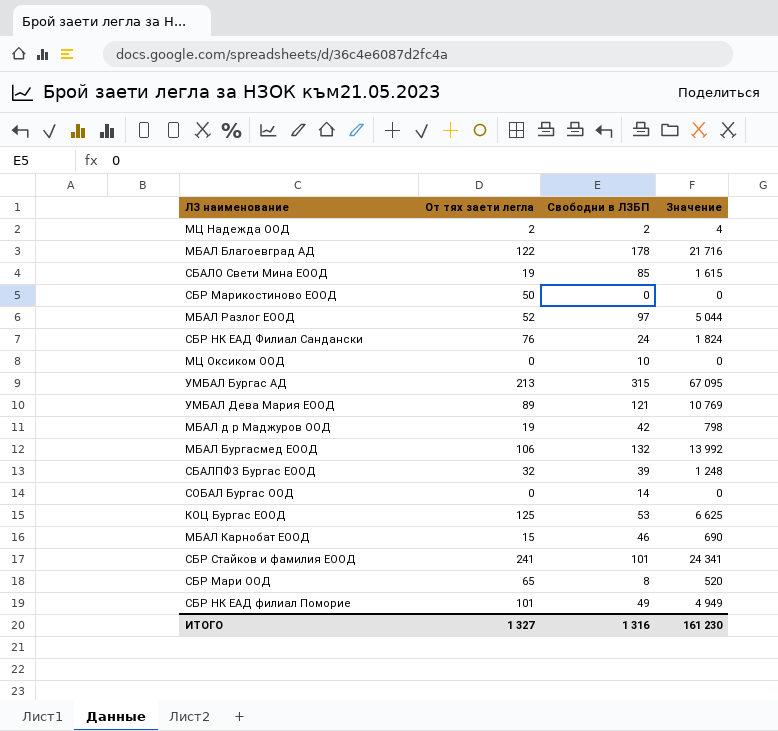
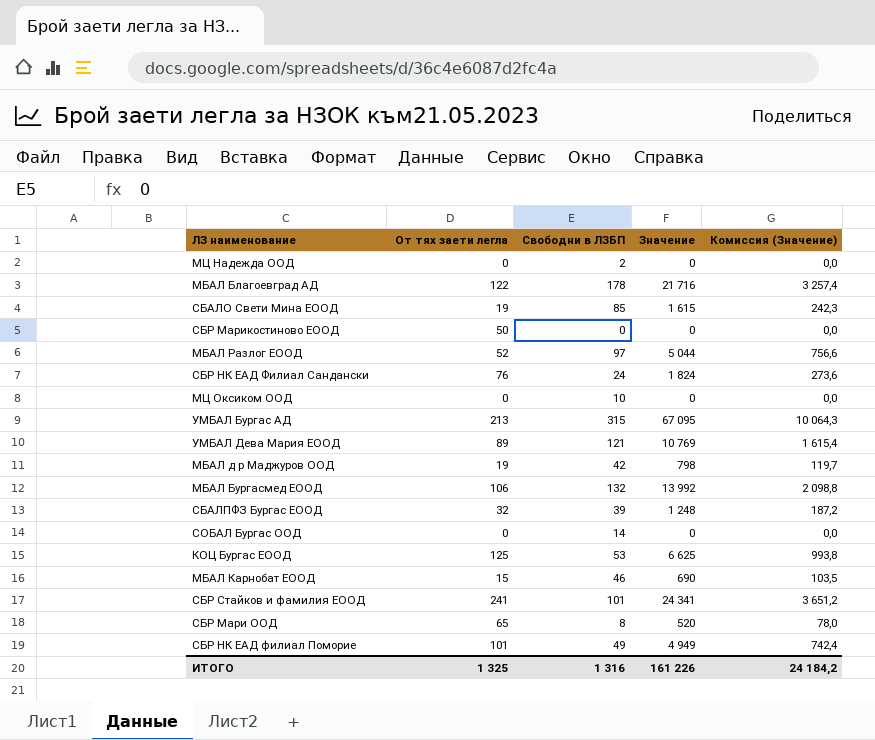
column Комиссия (Значение) | formula: none -> [Значение] * 0,15
МЦ Надежда ООД | От тях заети легла: 2 -> 0
МЦ Надежда ООД | Значение: 4 -> 0
ИТОГО | От тях заети легла: 1 327 -> 1 325
ИТОГО | Значение: 161 230 -> 161 226

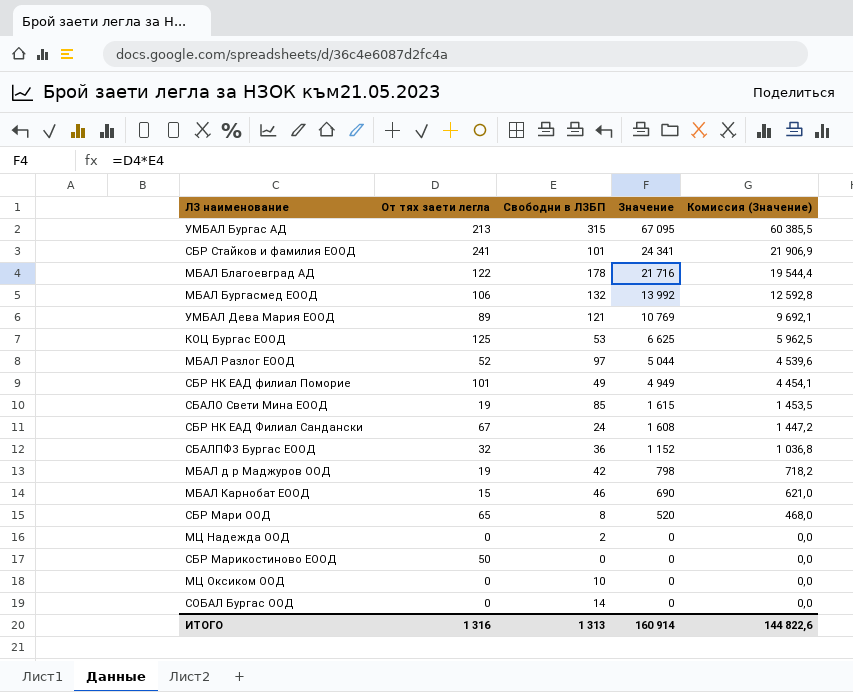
row order: none -> Значение descending
column Комиссия (Значение) | formula: [Значение] * 0,15 -> [Значение] * 0,9
СБР НК ЕАД Филиал Сандански | От тях заети легла: 76 -> 67
СБР НК ЕАД Филиал Сандански | Значение: 1 824 -> 1 608
СБАЛПФЗ Бургас ЕООД | Свободни в ЛЗБП: 39 -> 36
СБАЛПФЗ Бургас ЕООД | Значение: 1 248 -> 1 152
ИТОГО | От тях заети легла: 1 325 -> 1 316
ИТОГО | Свободни в ЛЗБП: 1 316 -> 1 313
ИТОГО | Значение: 161 226 -> 160 914
ИТОГО | Комиссия (Значение): 24 184,2 -> 144 822,6

